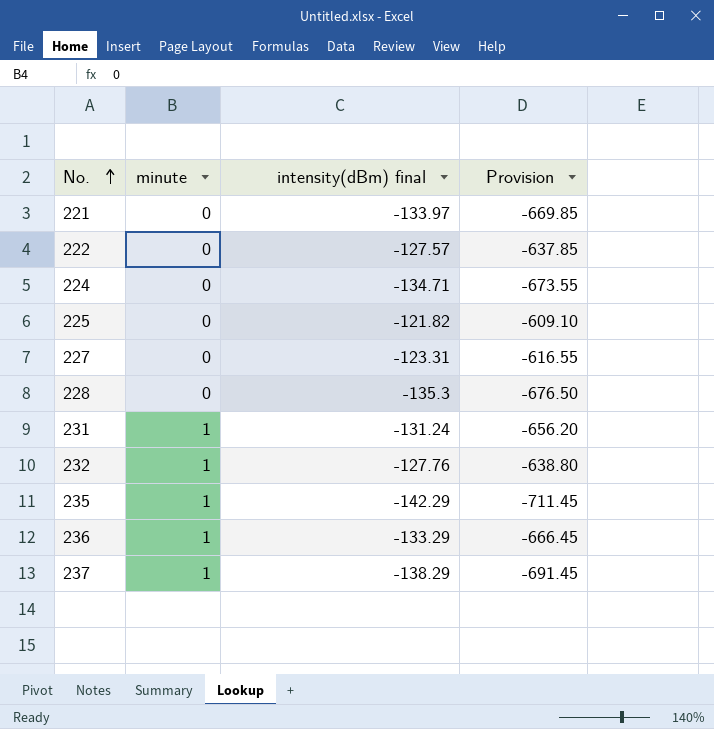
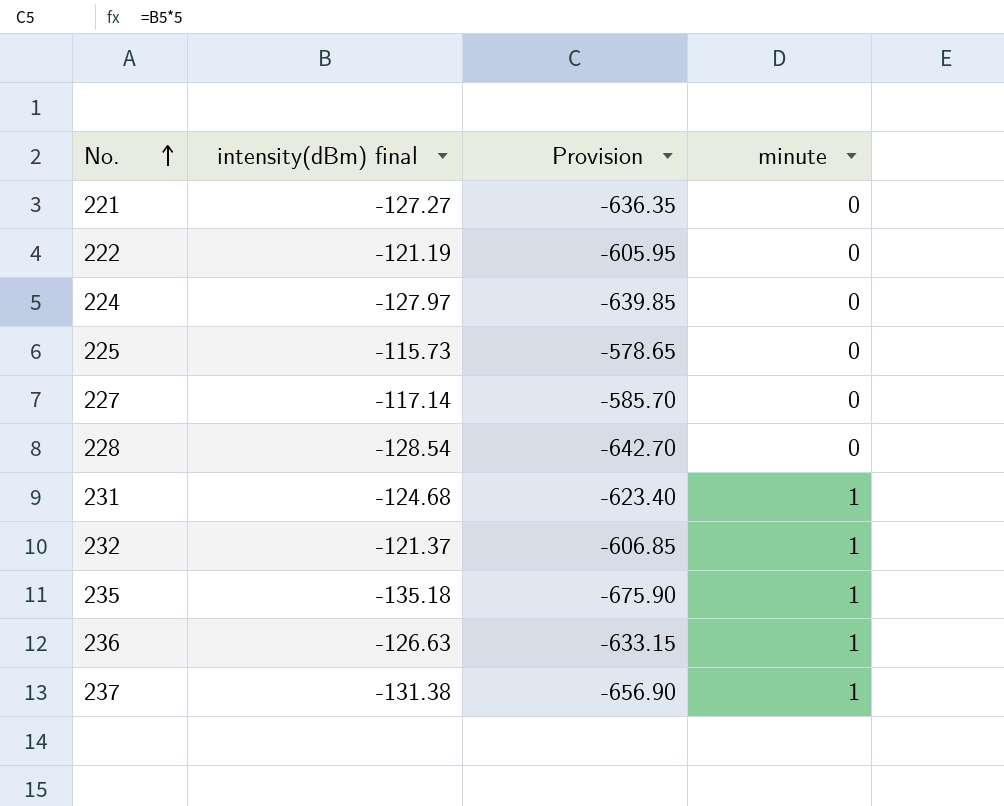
column minute | position: 2 -> 4
221 | intensity(dBm) final: -133.97 -> -127.27
221 | Provision: -669.85 -> -636.35
222 | intensity(dBm) final: -127.57 -> -121.19
222 | Provision: -637.85 -> -605.95
224 | intensity(dBm) final: -134.71 -> -127.97
224 | Provision: -673.55 -> -639.85
225 | intensity(dBm) final: -121.82 -> -115.73
225 | Provision: -609.10 -> -578.65
227 | intensity(dBm) final: -123.31 -> -117.14
227 | Provision: -616.55 -> -585.70
228 | intensity(dBm) final: -135.3 -> -128.54
228 | Provision: -676.50 -> -642.70
231 | intensity(dBm) final: -131.24 -> -124.68
231 | Provision: -656.20 -> -623.40
232 | intensity(dBm) final: -127.76 -> -121.37
232 | Provision: -638.80 -> -606.85
235 | intensity(dBm) final: -142.29 -> -135.18
235 | Provision: -711.45 -> -675.90
236 | intensity(dBm) final: -133.29 -> -126.63
236 | Provision: -666.45 -> -633.15
237 | intensity(dBm) final: -138.29 -> -131.38
237 | Provision: -691.45 -> -656.90

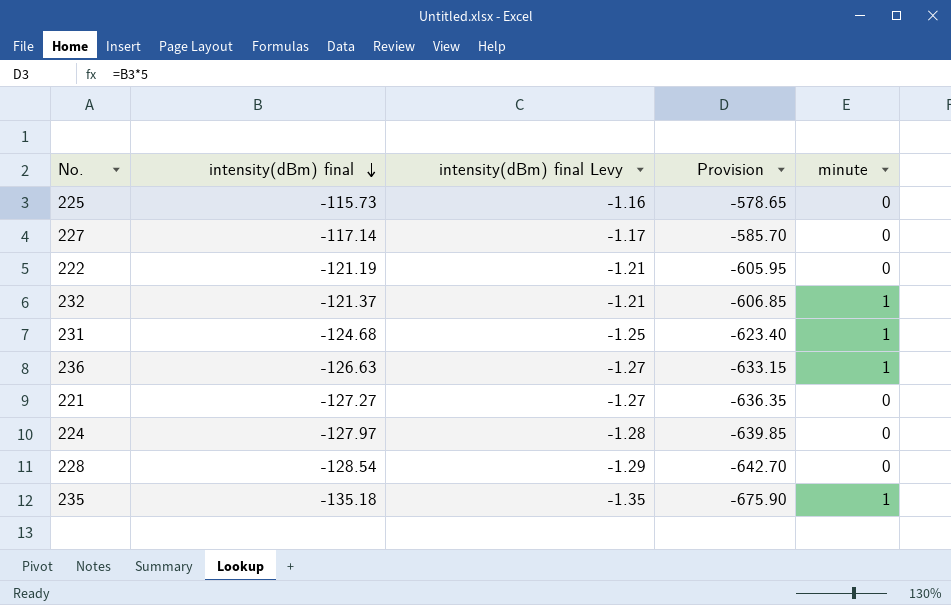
row order: No. ascending -> intensity(dBm) final descending
column intensity(dBm) final Levy | formula: none -> [intensity(dBm) final] * 0.01
row 237: -131.38 | -656.90 | 1 -> none

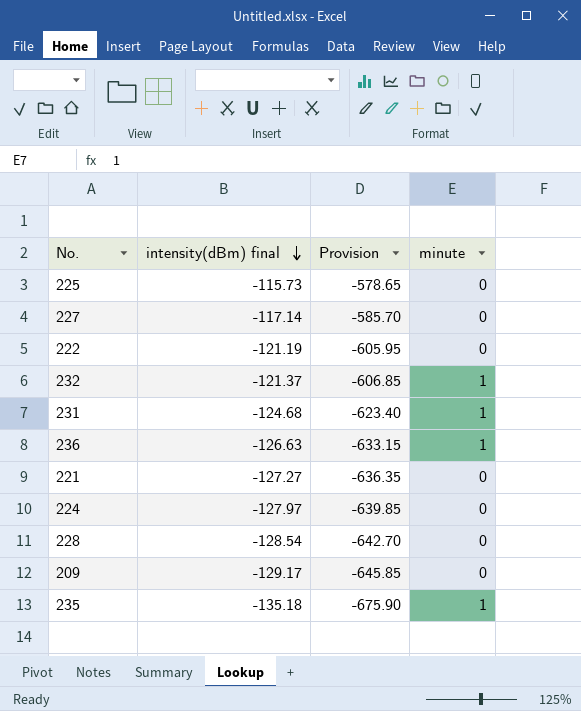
column intensity(dBm) final Levy | formula: [intensity(dBm) final] * 0.01 -> none
row 209: none -> -129.17 | -645.85 | 0

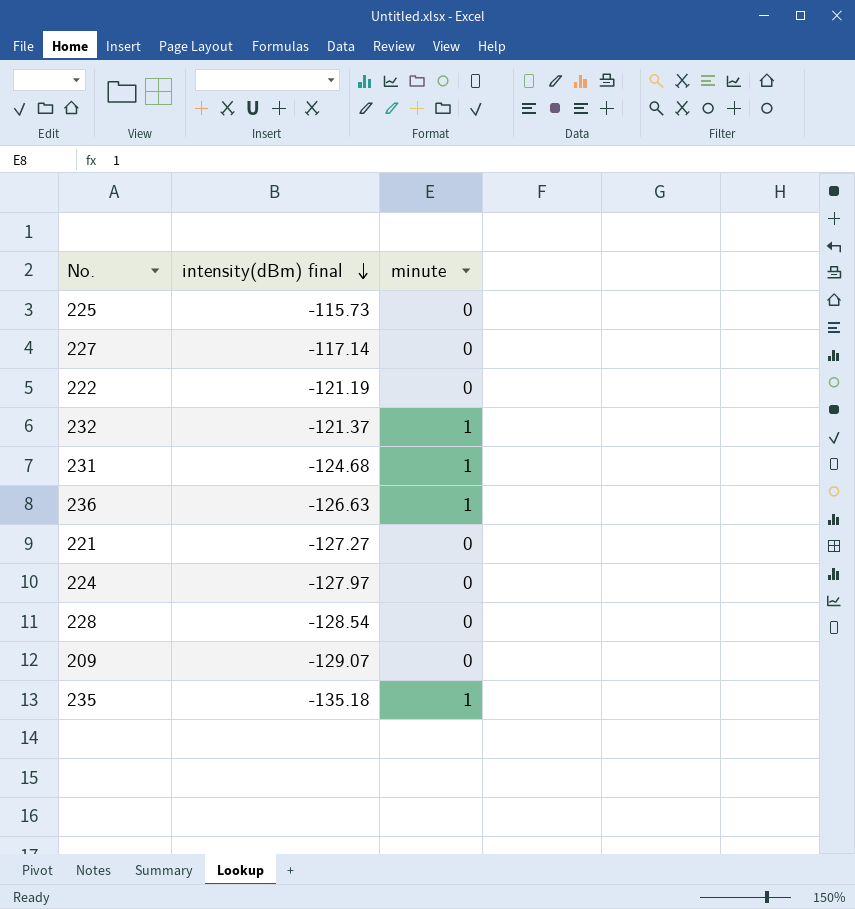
column Provision | formula: [intensity(dBm) final] * 5 -> none
209 | intensity(dBm) final: -129.17 -> -129.07

